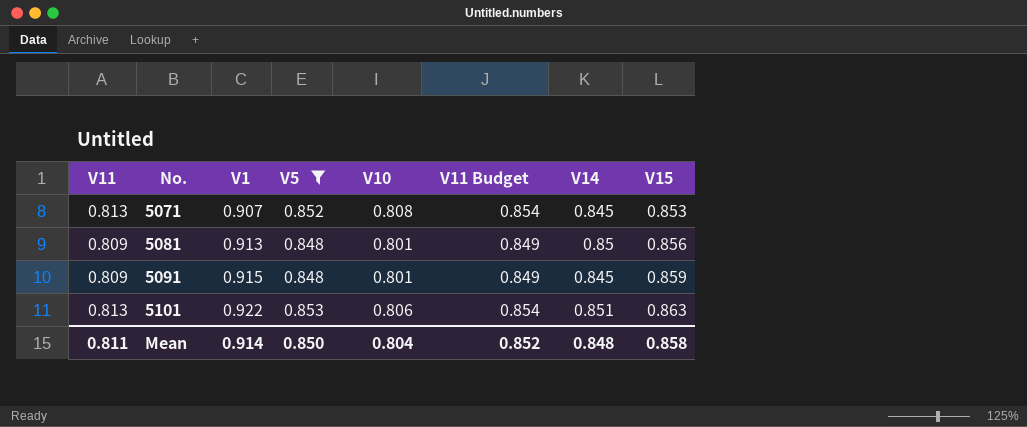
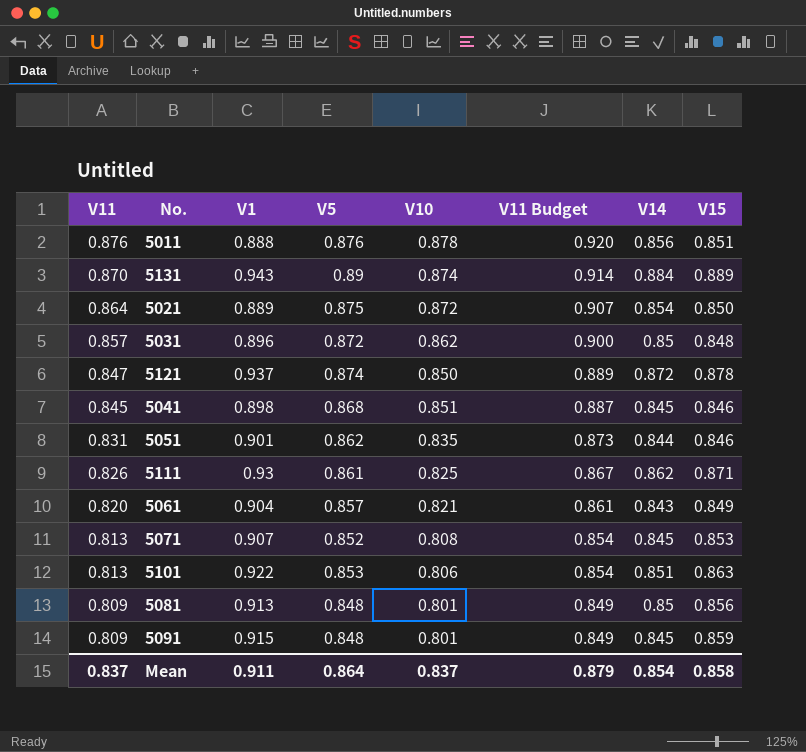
filter: V5 <= 0.853 -> none
row order: No. ascending -> V11 descending
Mean | V11: 0.811 -> 0.837
Mean | V1: 0.914 -> 0.911
Mean | V5: 0.850 -> 0.864
Mean | V10: 0.804 -> 0.837
Mean | V11 Budget: 0.852 -> 0.879
Mean | V14: 0.848 -> 0.854

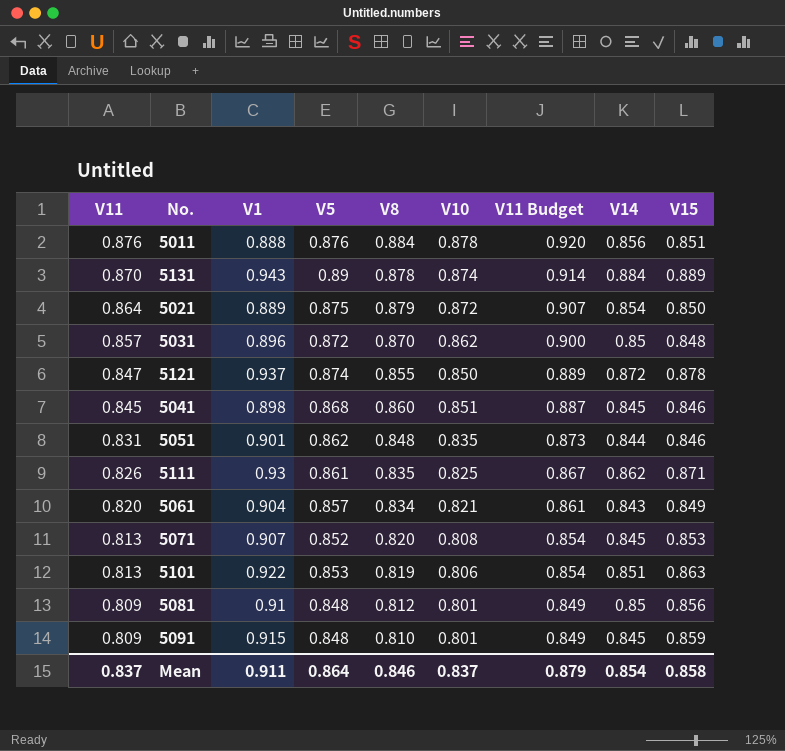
column V8 | position: none -> 5
5081 | V1: 0.913 -> 0.91

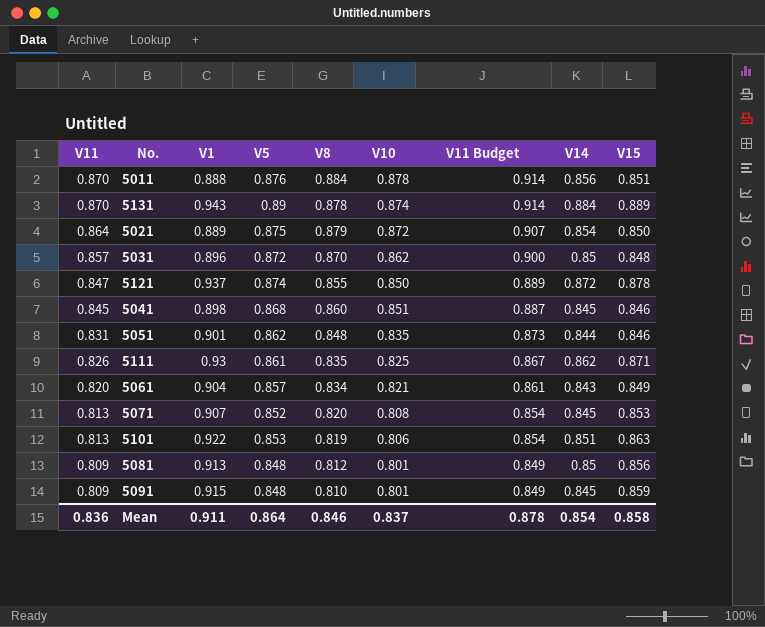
5011 | V11: 0.876 -> 0.870
5011 | V11 Budget: 0.920 -> 0.914
5081 | V1: 0.91 -> 0.913
Mean | V11: 0.837 -> 0.836
Mean | V11 Budget: 0.879 -> 0.878

